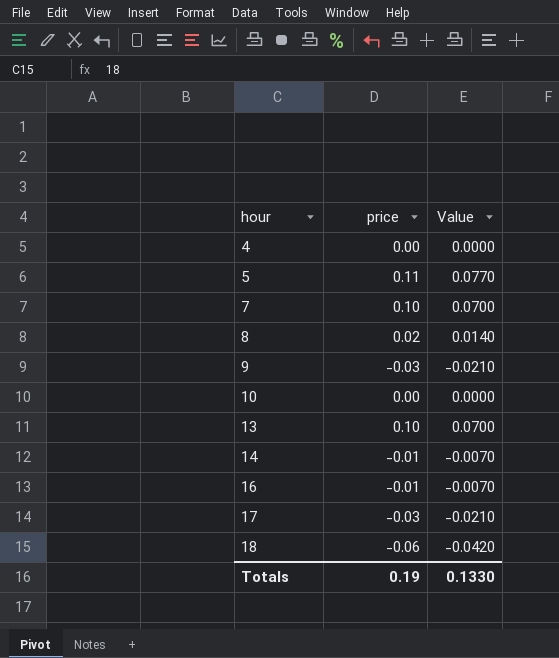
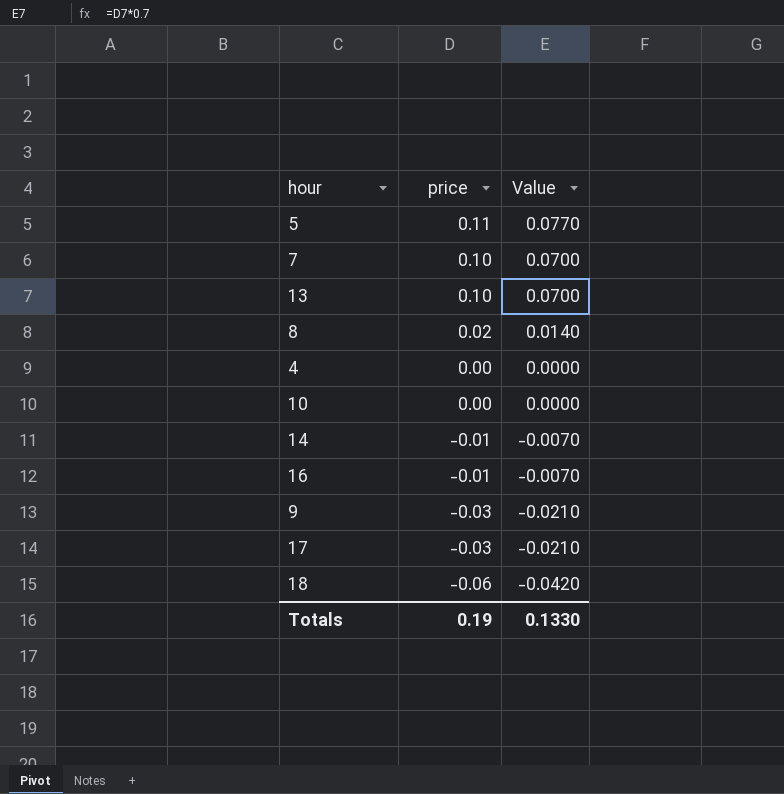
row order: hour ascending -> price descending

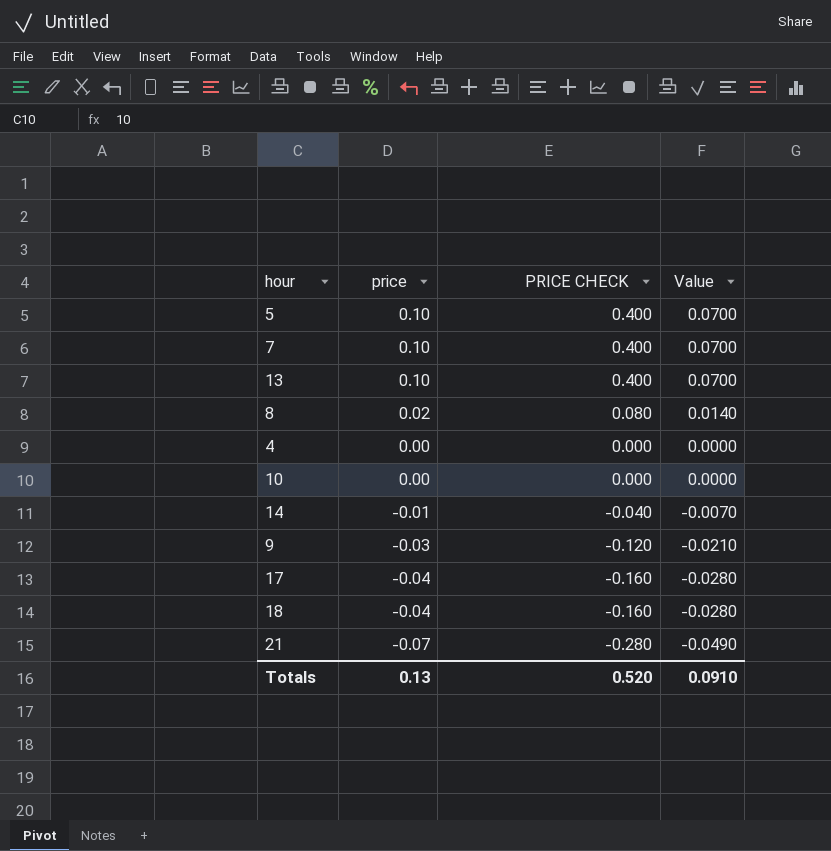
column PRICE CHECK | formula: none -> [price] * 4
row 16: -0.01 | -0.0070 -> none
5 | price: 0.11 -> 0.10
5 | Value: 0.0770 -> 0.0700
17 | price: -0.03 -> -0.04
17 | Value: -0.0210 -> -0.0280
18 | price: -0.06 -> -0.04
18 | Value: -0.0420 -> -0.0280
row 21: none -> -0.07 | -0.280 | -0.0490
Totals | price: 0.19 -> 0.13
Totals | Value: 0.1330 -> 0.0910

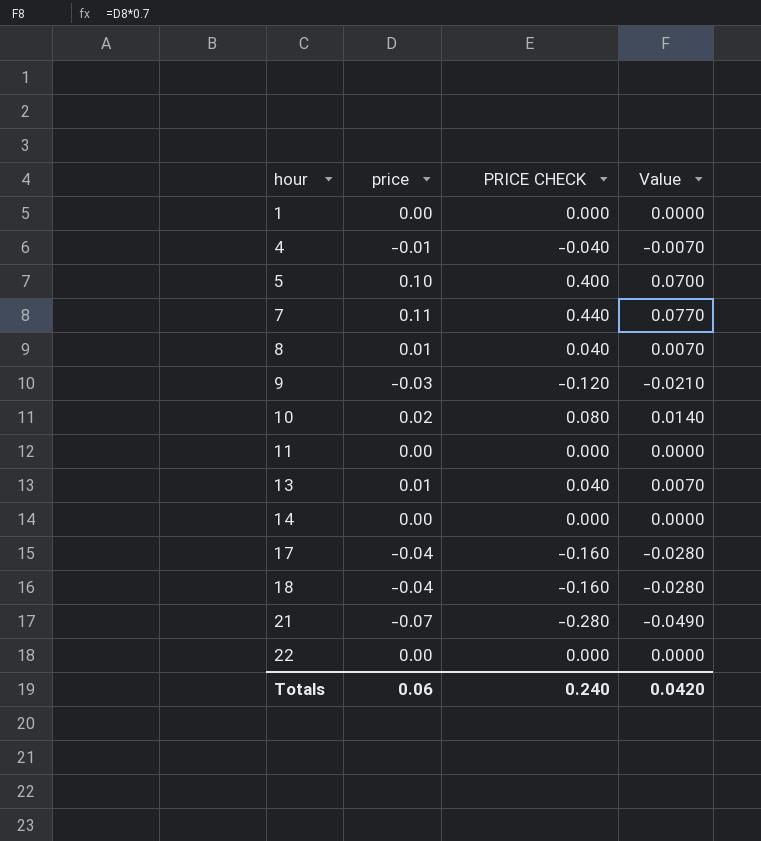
row order: price descending -> hour ascending
row 1: none -> 0.00 | 0.000 | 0.0000
4 | price: 0.00 -> -0.01
4 | PRICE CHECK: 0.000 -> -0.040
4 | Value: 0.0000 -> -0.0070
7 | price: 0.10 -> 0.11
7 | PRICE CHECK: 0.400 -> 0.440
7 | Value: 0.0700 -> 0.0770
8 | price: 0.02 -> 0.01
8 | PRICE CHECK: 0.080 -> 0.040
8 | Value: 0.0140 -> 0.0070
10 | price: 0.00 -> 0.02
10 | PRICE CHECK: 0.000 -> 0.080
10 | Value: 0.0000 -> 0.0140
row 11: none -> 0.00 | 0.000 | 0.0000
13 | price: 0.10 -> 0.01
13 | PRICE CHECK: 0.400 -> 0.040
13 | Value: 0.0700 -> 0.0070
14 | price: -0.01 -> 0.00
14 | PRICE CHECK: -0.040 -> 0.000
14 | Value: -0.0070 -> 0.0000
row 22: none -> 0.00 | 0.000 | 0.0000
Totals | price: 0.13 -> 0.06
Totals | PRICE CHECK: 0.520 -> 0.240
Totals | Value: 0.0910 -> 0.0420

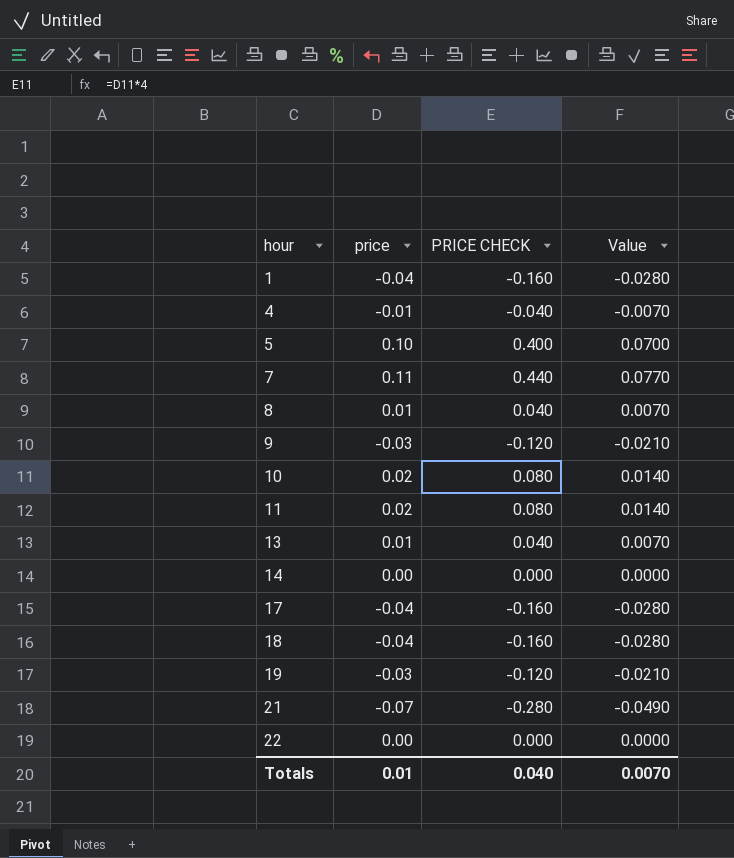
1 | price: 0.00 -> -0.04
1 | PRICE CHECK: 0.000 -> -0.160
1 | Value: 0.0000 -> -0.0280
11 | price: 0.00 -> 0.02
11 | PRICE CHECK: 0.000 -> 0.080
11 | Value: 0.0000 -> 0.0140
row 19: none -> -0.03 | -0.120 | -0.0210
Totals | price: 0.06 -> 0.01
Totals | PRICE CHECK: 0.240 -> 0.040
Totals | Value: 0.0420 -> 0.0070

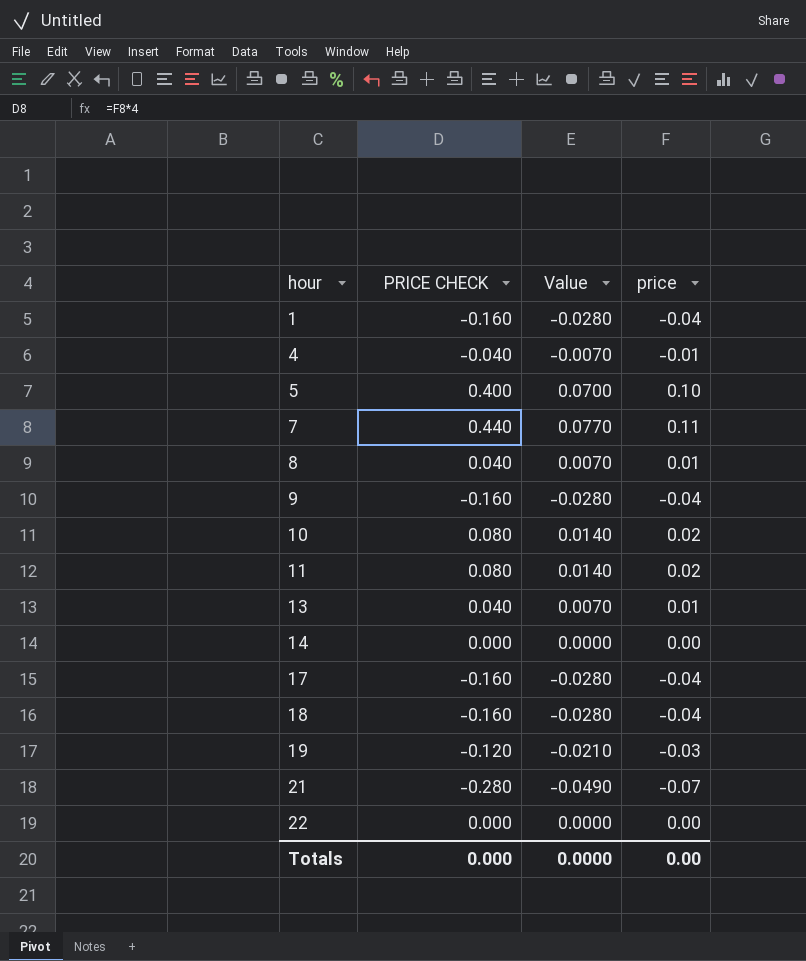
column price | position: 2 -> 4
9 | PRICE CHECK: -0.120 -> -0.160
9 | Value: -0.0210 -> -0.0280
9 | price: -0.03 -> -0.04
Totals | PRICE CHECK: 0.040 -> 0.000
Totals | Value: 0.0070 -> 0.0000
Totals | price: 0.01 -> 0.00

